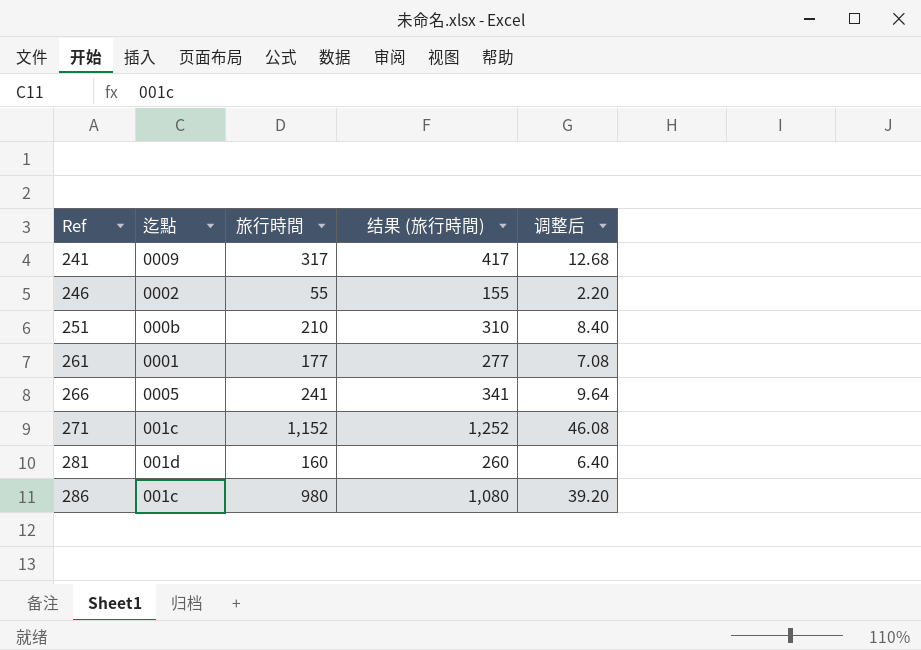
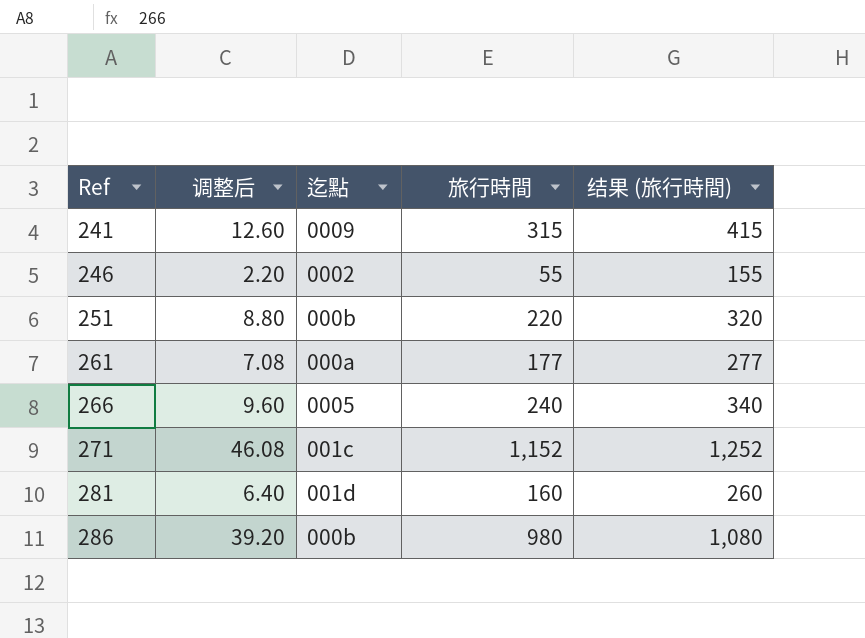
column 调整后 | position: 5 -> 2
241 | 调整后: 12.68 -> 12.60
241 | 旅行時間: 317 -> 315
241 | 结果 (旅行時間): 417 -> 415
251 | 调整后: 8.40 -> 8.80
251 | 旅行時間: 210 -> 220
251 | 结果 (旅行時間): 310 -> 320
261 | 迄點: 0001 -> 000a
266 | 调整后: 9.64 -> 9.60
266 | 旅行時間: 241 -> 240
266 | 结果 (旅行時間): 341 -> 340
286 | 迄點: 001c -> 000b

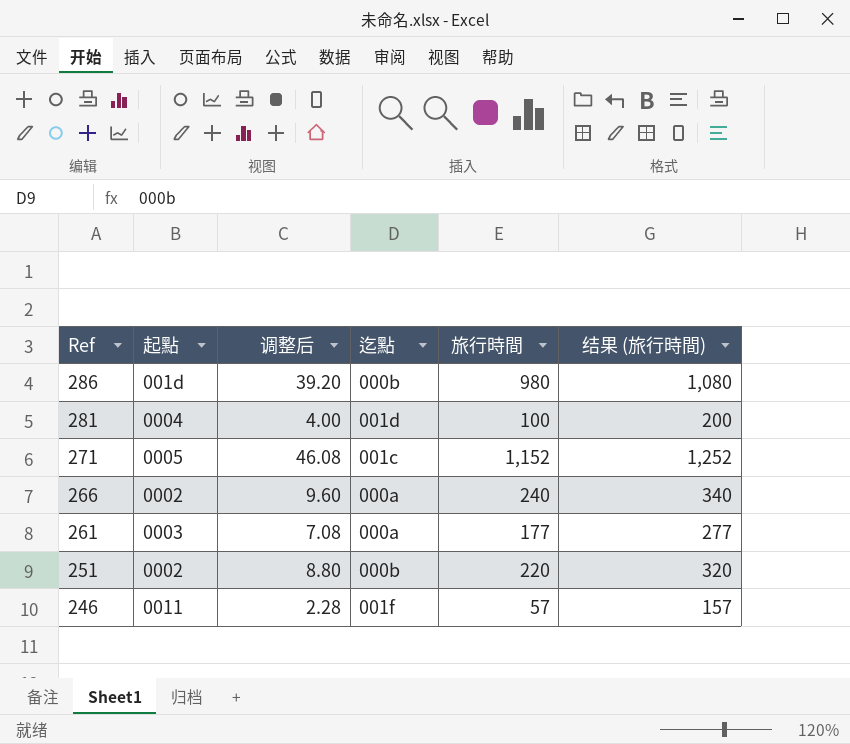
row order: Ref ascending -> Ref descending
column 起點 | position: none -> 2
row 241: 12.60 | 0009 | 315 | 415 -> none
281 | 调整后: 6.40 -> 4.00
281 | 旅行時間: 160 -> 100
281 | 结果 (旅行時間): 260 -> 200
266 | 迄點: 0005 -> 000a
246 | 调整后: 2.20 -> 2.28
246 | 迄點: 0002 -> 001f
246 | 旅行時間: 55 -> 57
246 | 结果 (旅行時間): 155 -> 157

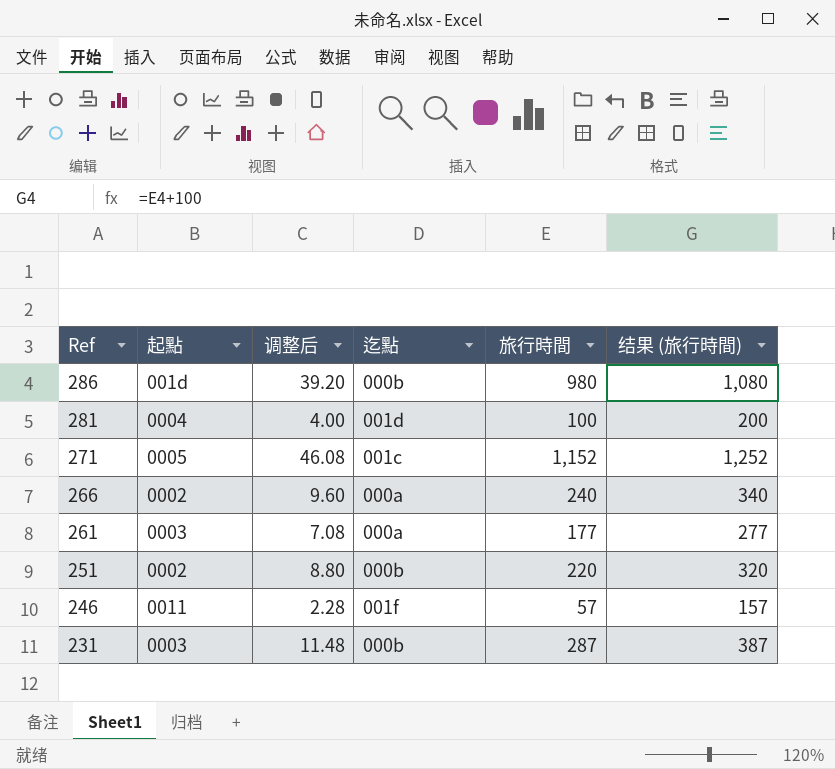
row 231: none -> 0003 | 11.48 | 000b | 287 | 387

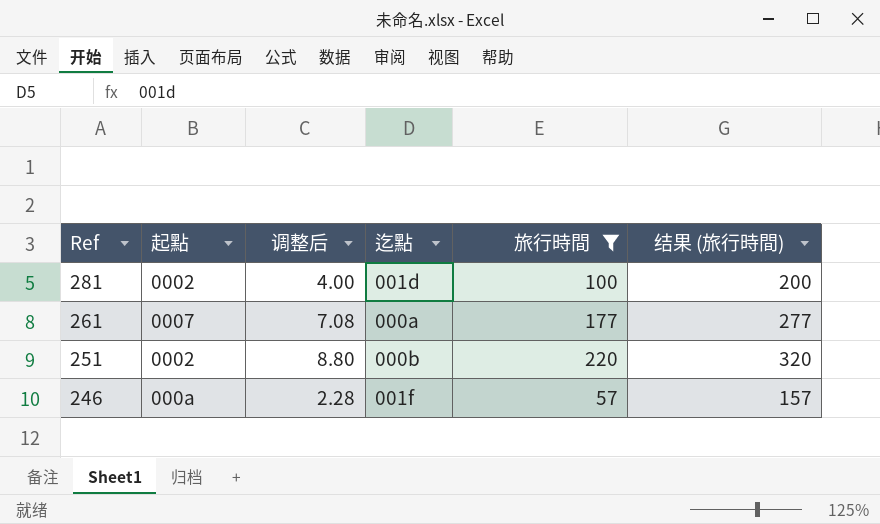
filter: none -> 旅行時間 <= 220
281 | 起點: 0004 -> 0002
261 | 起點: 0003 -> 0007
246 | 起點: 0011 -> 000a

